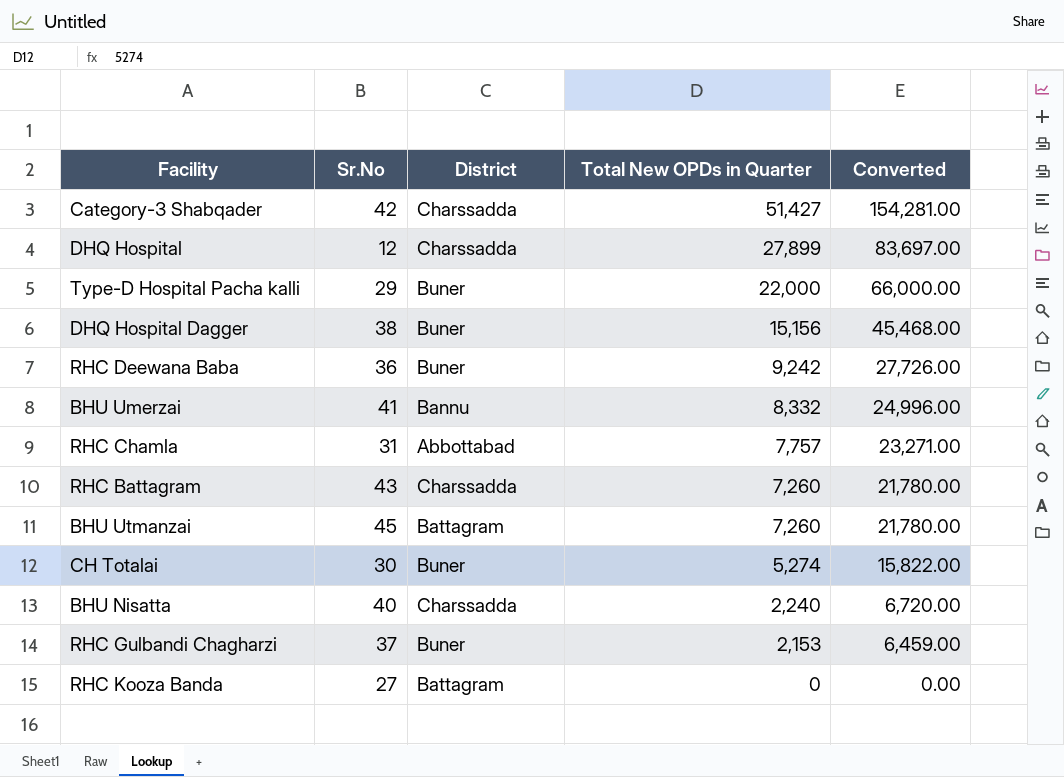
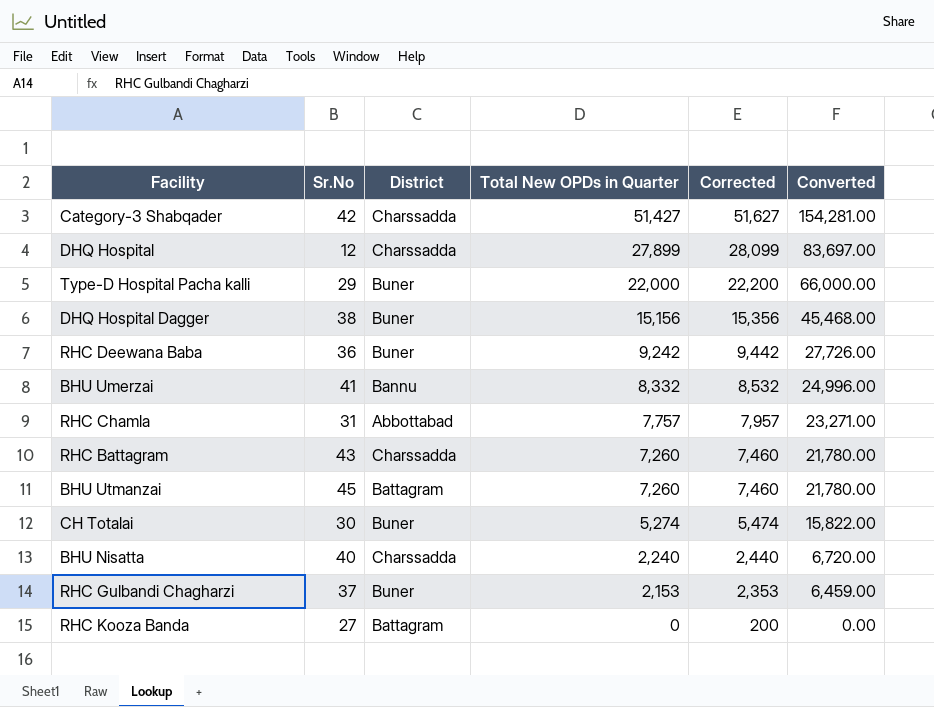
column Corrected | formula: none -> [Total New OPDs in Quarter] + 200

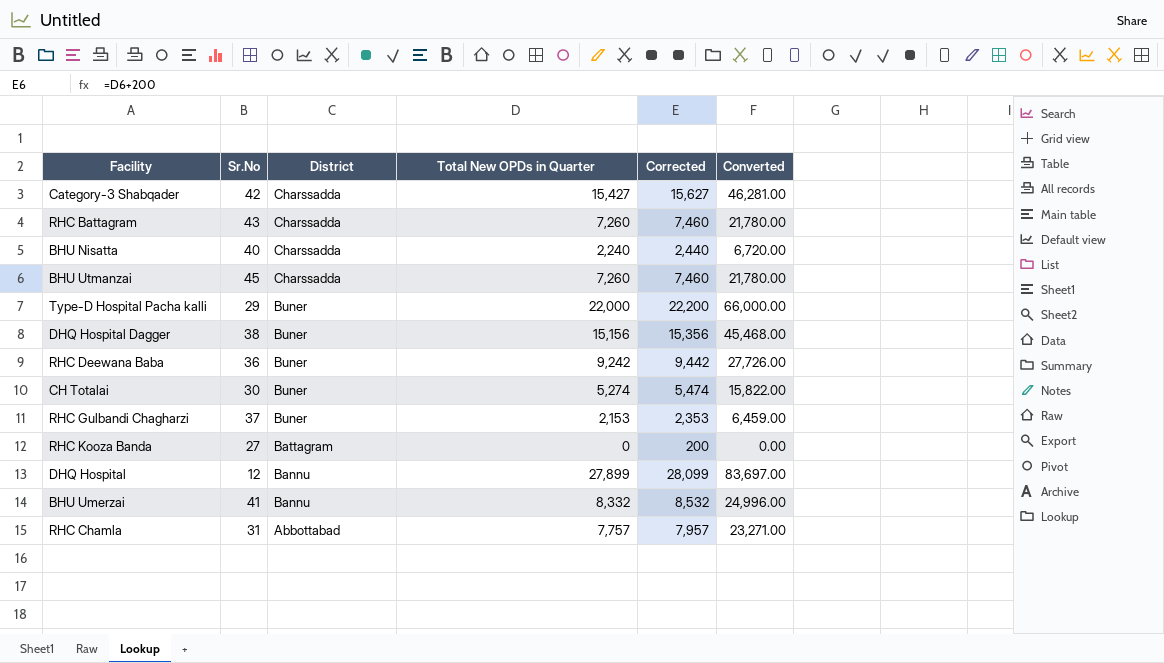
row order: Total New OPDs in Quarter descending -> District descending
Category-3 Shabqader | Total New OPDs in Quarter: 51,427 -> 15,427
Category-3 Shabqader | Corrected: 51,627 -> 15,627
Category-3 Shabqader | Converted: 154,281.00 -> 46,281.00
BHU Utmanzai | District: Battagram -> Charssadda
DHQ Hospital | District: Charssadda -> Bannu

